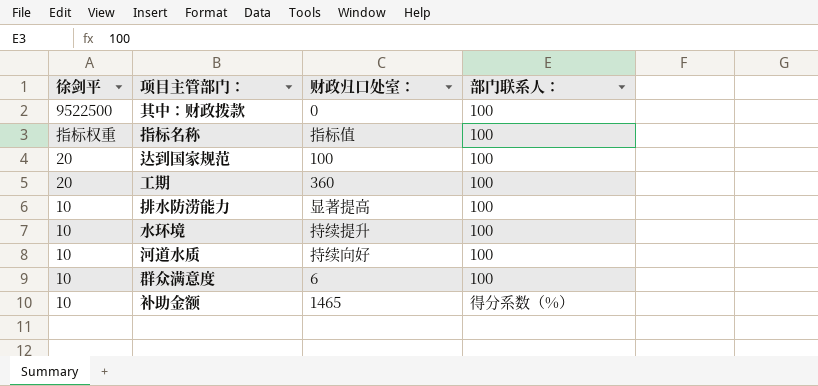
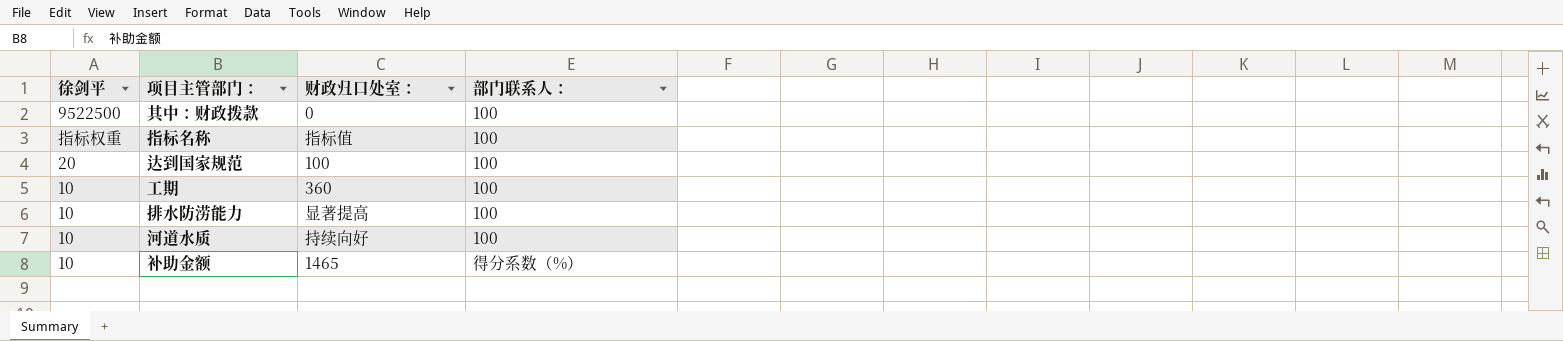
row 水环境: 10 | 持续提升 | 100 -> none
row 群众满意度: 10 | 6 | 100 -> none
工期 | 徐剑平: 20 -> 10

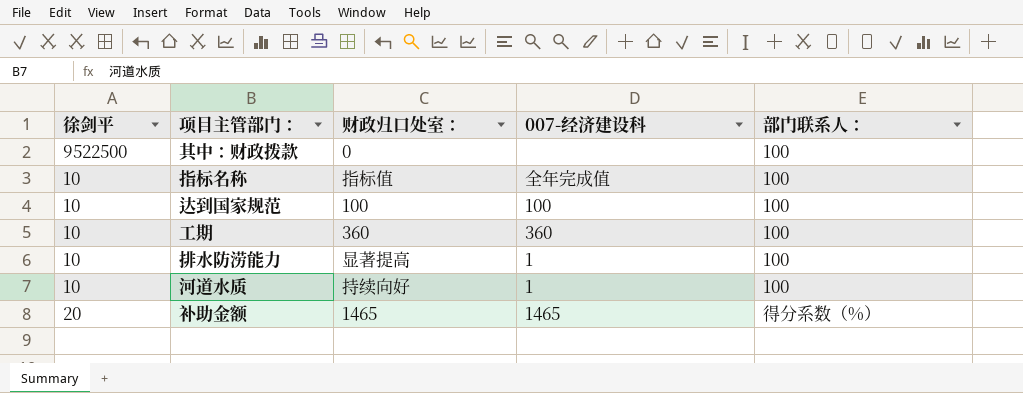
column 007-经济建设科 | position: none -> 4
指标名称 | 徐剑平: 指标权重 -> 10
达到国家规范 | 徐剑平: 20 -> 10
补助金额 | 徐剑平: 10 -> 20

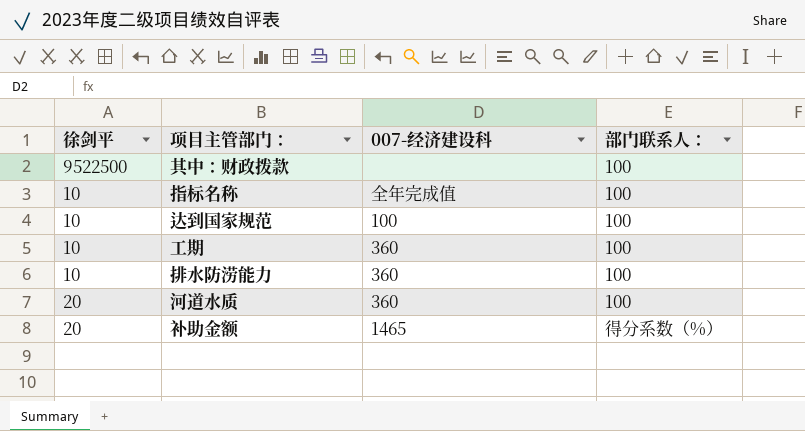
column 财政归口处室： | position: 3 -> none
排水防涝能力 | 007-经济建设科: 1 -> 360
河道水质 | 徐剑平: 10 -> 20
河道水质 | 007-经济建设科: 1 -> 360

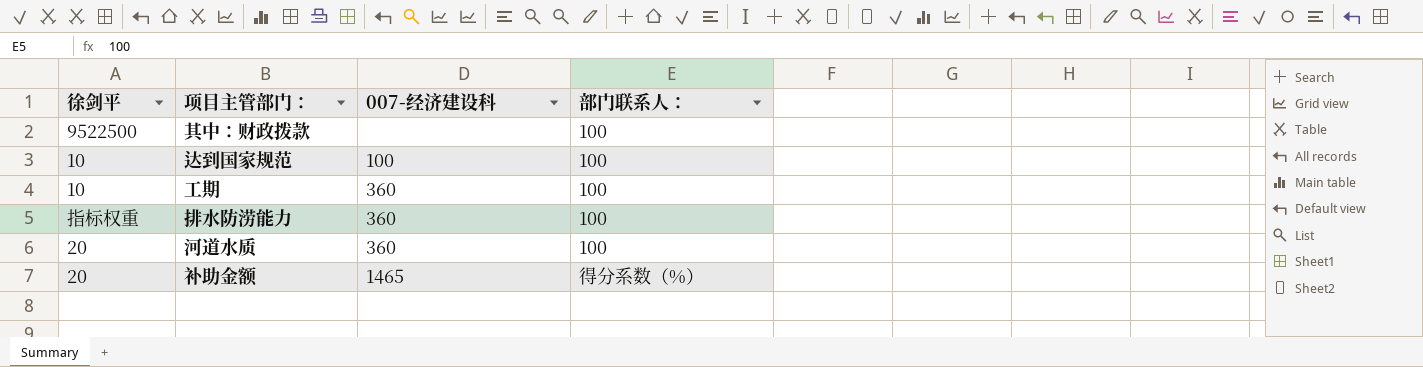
row 指标名称: 10 | 全年完成值 | 100 -> none
排水防涝能力 | 徐剑平: 10 -> 指标权重

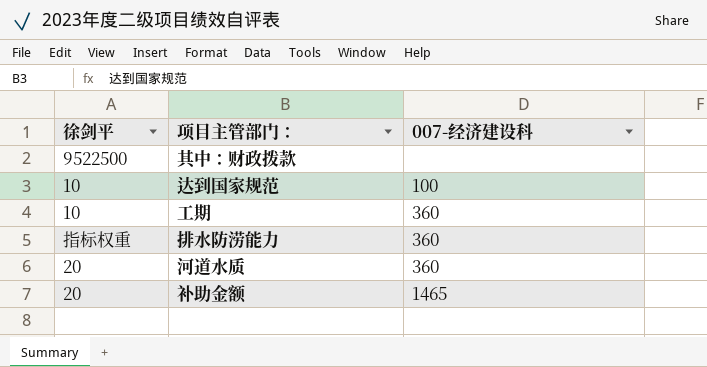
column 部门联系人： | position: 4 -> none

